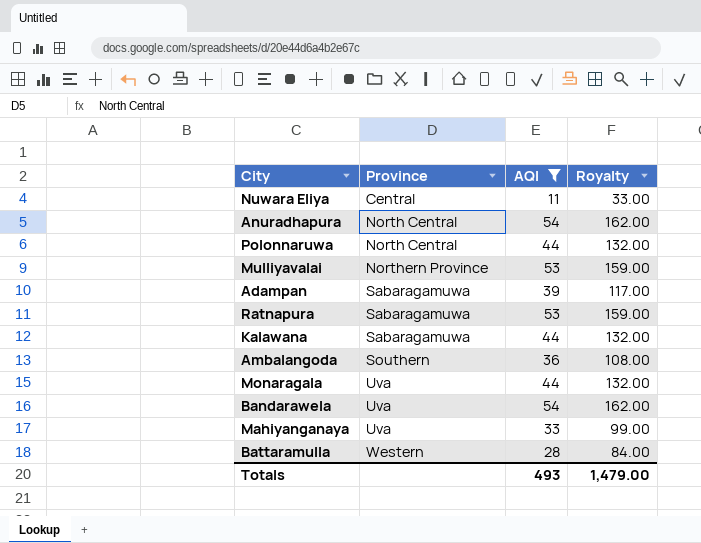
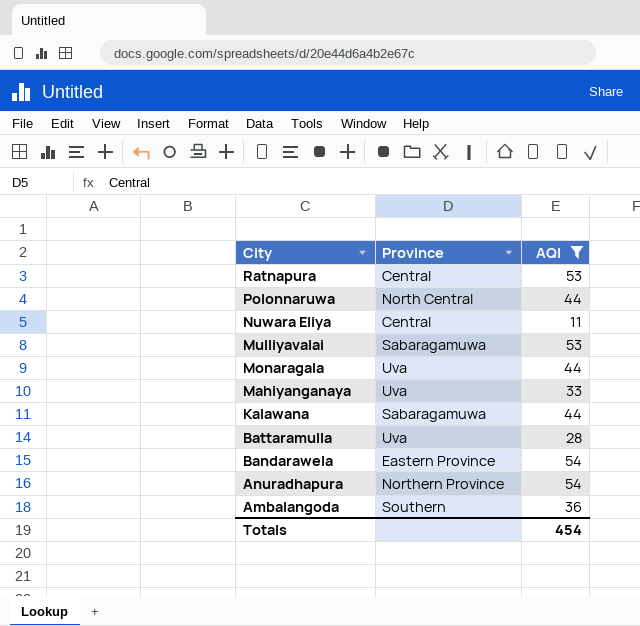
row order: Province ascending -> City descending
column Royalty | formula: [AQI] * 3 -> none
row Adampan: Sabaragamuwa | 39 | 117.00 -> none
Ratnapura | Province: Sabaragamuwa -> Central
Mulliyavalai | Province: Northern Province -> Sabaragamuwa
Battaramulla | Province: Western -> Uva
Bandarawela | Province: Uva -> Eastern Province
Anuradhapura | Province: North Central -> Northern Province
Totals | AQI: 493 -> 454

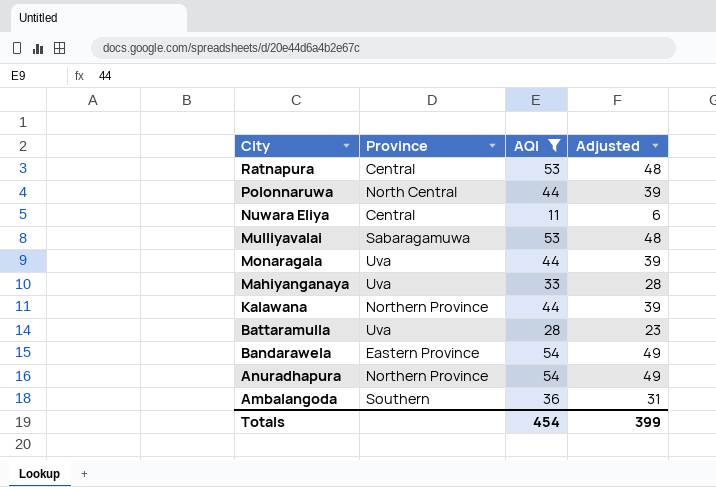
column Adjusted | formula: none -> [AQI] - 5
Kalawana | Province: Sabaragamuwa -> Northern Province

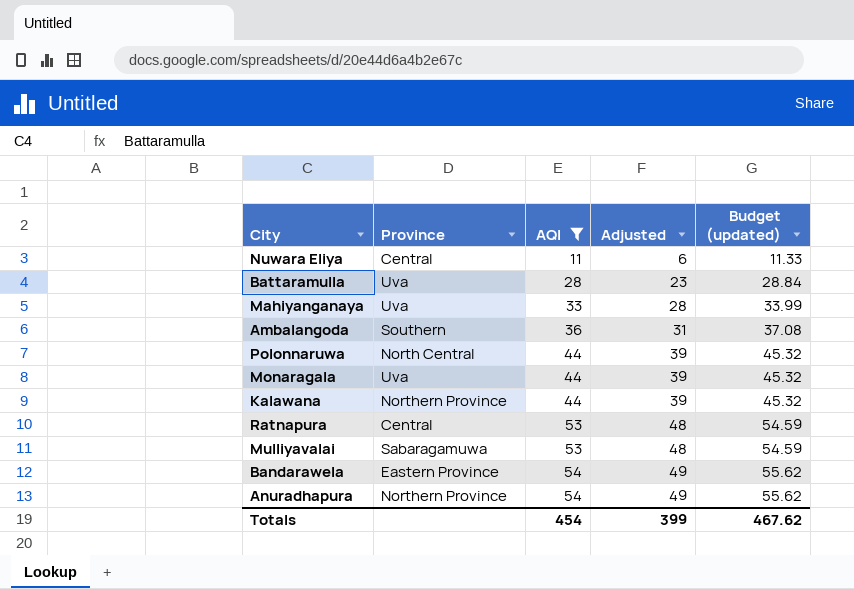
row order: City descending -> AQI ascending
column Budget (updated) | formula: none -> [AQI] * 1.03

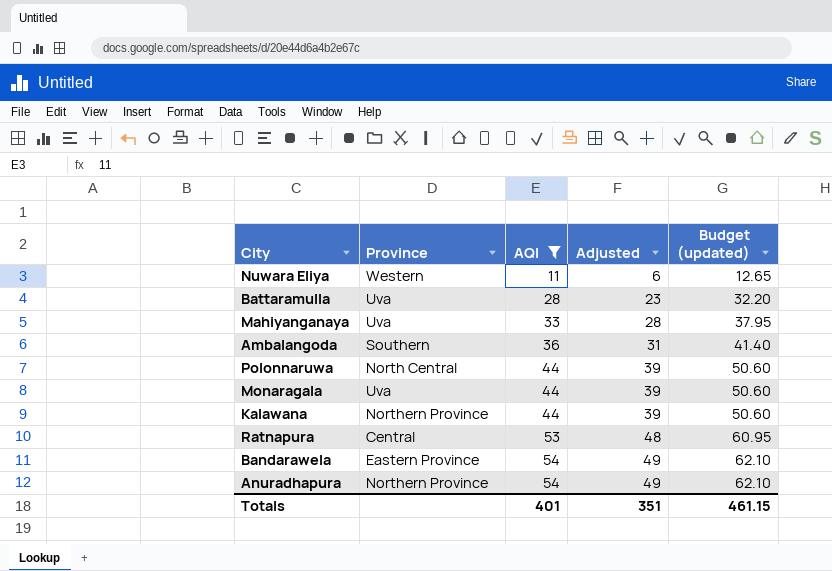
column Budget (updated) | formula: [AQI] * 1.03 -> [AQI] * 1.15
row Mulliyavalai: Sabaragamuwa | 53 | 48 | 54.59 -> none
Nuwara Eliya | Province: Central -> Western
Totals | AQI: 454 -> 401
Totals | Adjusted: 399 -> 351
Totals | Budget (updated): 467.62 -> 461.15

